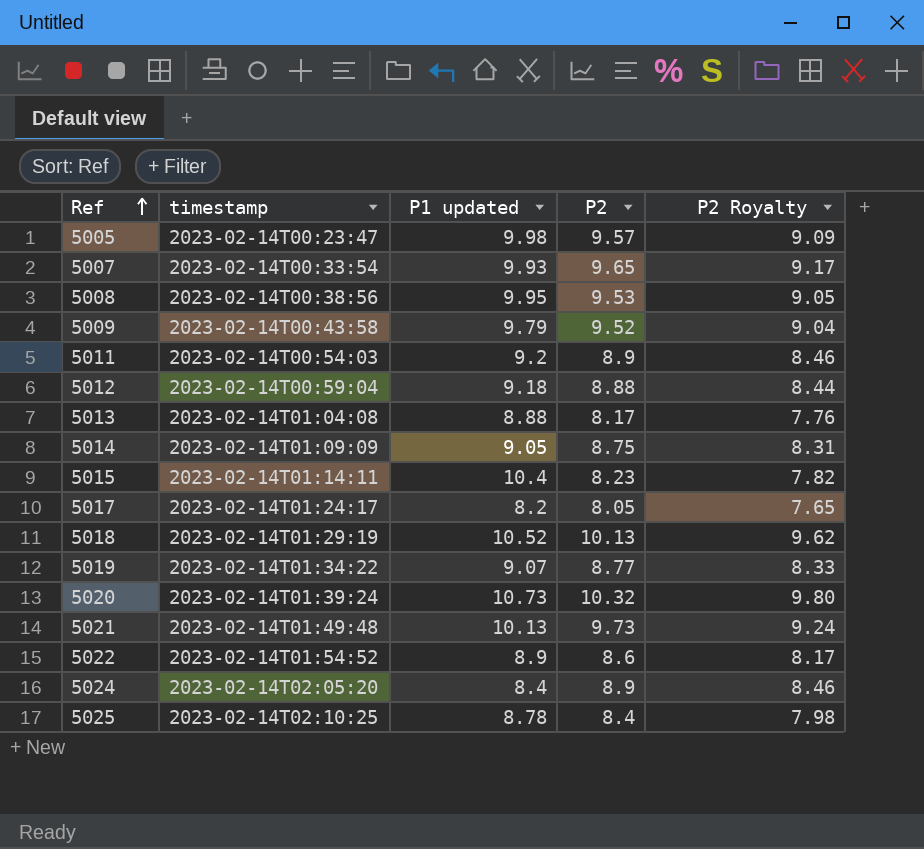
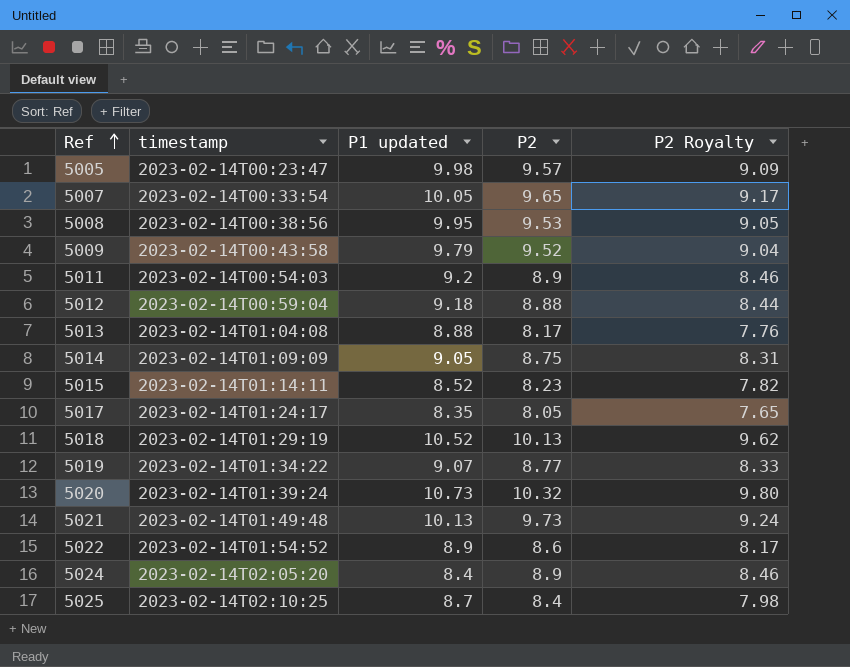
5007 | P1 updated: 9.93 -> 10.05
5015 | P1 updated: 10.4 -> 8.52
5017 | P1 updated: 8.2 -> 8.35
5025 | P1 updated: 8.78 -> 8.7

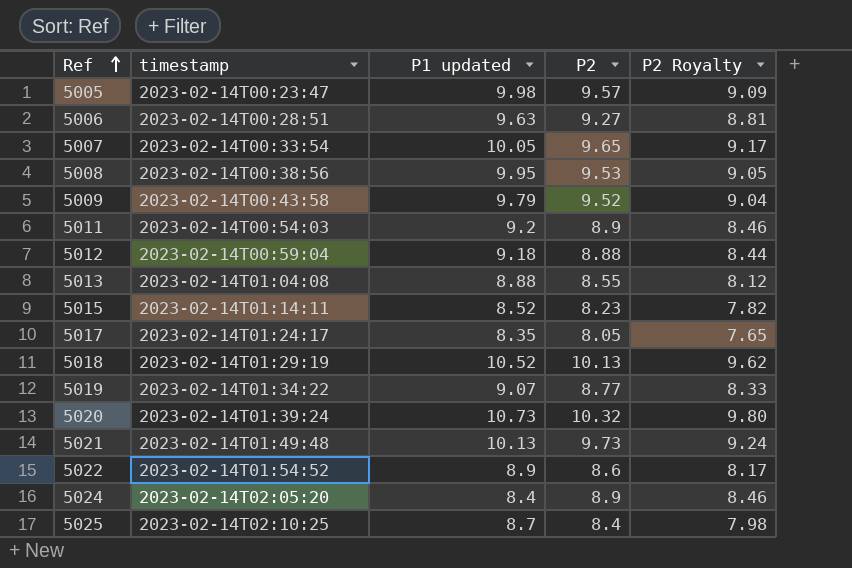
row 5014: 2023-02-14T01:09:09 | 9.05 | 8.75 | 8.31 -> none
row 5006: none -> 2023-02-14T00:28:51 | 9.63 | 9.27 | 8.81
5013 | P2: 8.17 -> 8.55
5013 | P2 Royalty: 7.76 -> 8.12

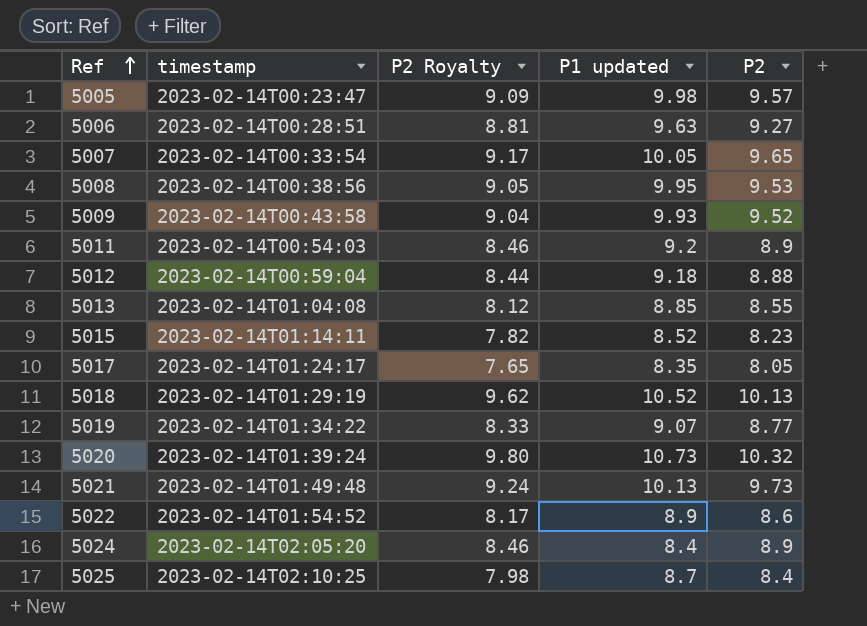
column P2 Royalty | position: 5 -> 3
5009 | P1 updated: 9.79 -> 9.93
5013 | P1 updated: 8.88 -> 8.85

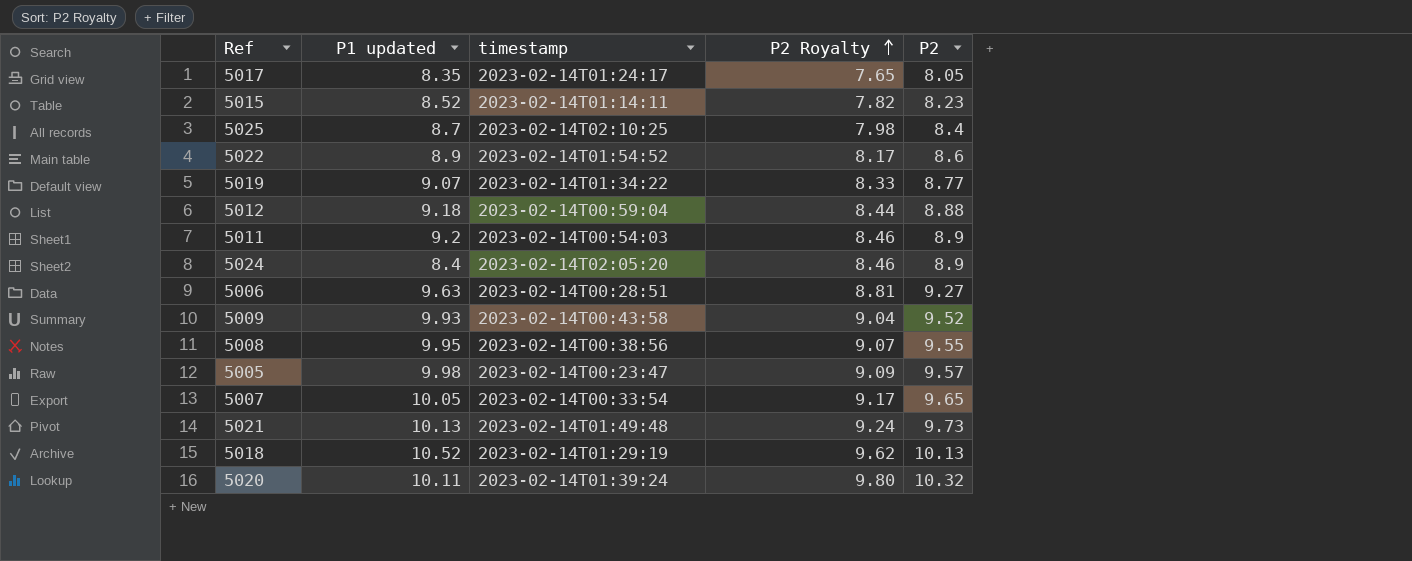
row order: Ref ascending -> P2 Royalty ascending
column P1 updated | position: 4 -> 2
row 5013: 2023-02-14T01:04:08 | 8.12 | 8.85 | 8.55 -> none
5008 | P2 Royalty: 9.05 -> 9.07
5008 | P2: 9.53 -> 9.55
5020 | P1 updated: 10.73 -> 10.11

